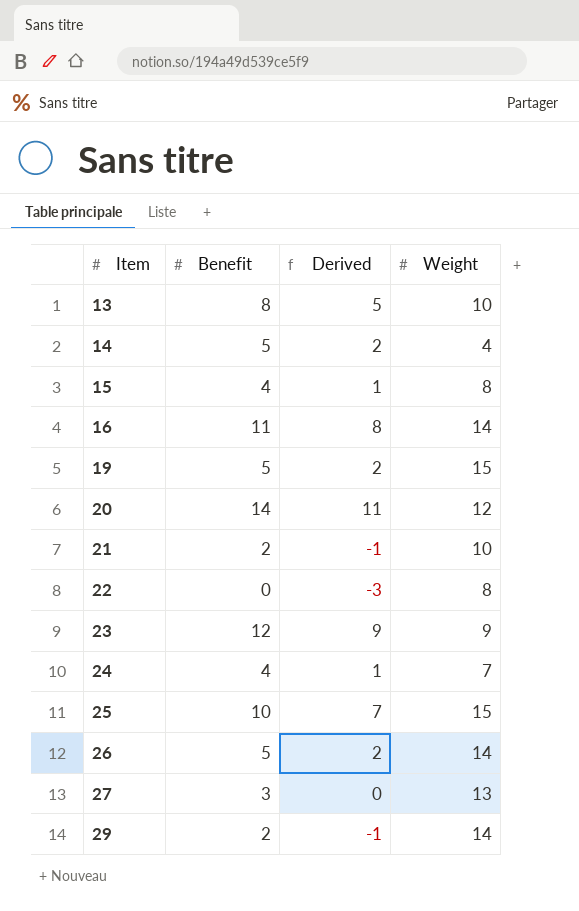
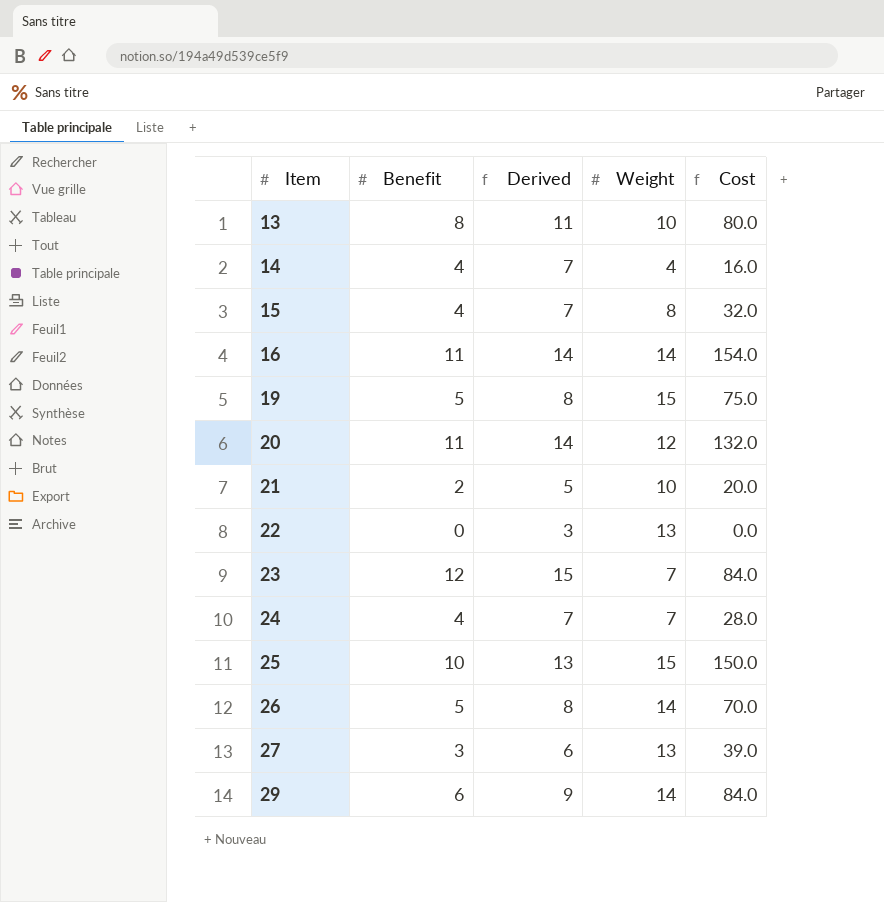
column Derived | formula: [Benefit] - 3 -> [Benefit] + 3
column Cost | formula: none -> [Benefit] * [Weight]
14 | Benefit: 5 -> 4
20 | Benefit: 14 -> 11
22 | Weight: 8 -> 13
23 | Weight: 9 -> 7
29 | Benefit: 2 -> 6

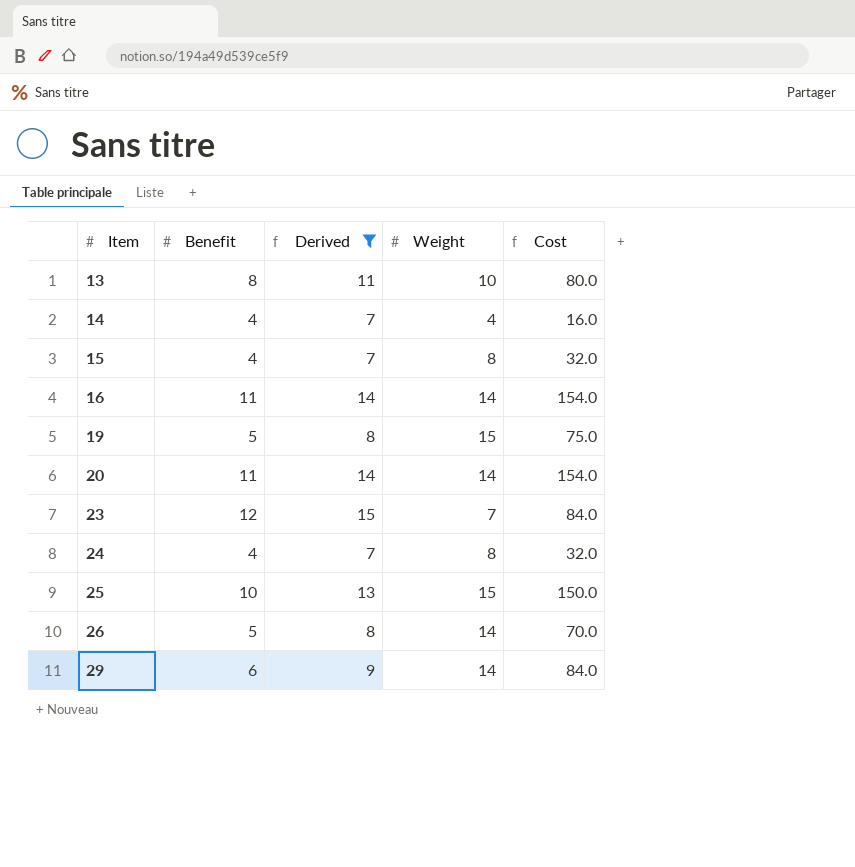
filter: none -> Derived >= 7
20 | Weight: 12 -> 14
20 | Cost: 132.0 -> 154.0
24 | Weight: 7 -> 8
24 | Cost: 28.0 -> 32.0

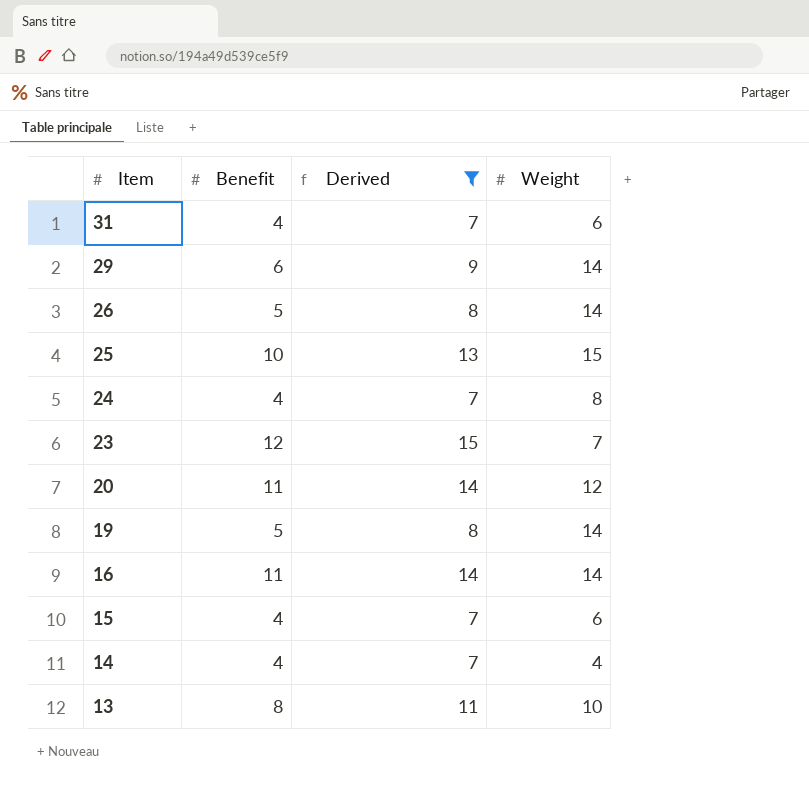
row order: Item ascending -> Item descending
column Cost | formula: [Benefit] * [Weight] -> none
row 31: none -> 4 | 7 | 6
20 | Weight: 14 -> 12
19 | Weight: 15 -> 14
15 | Weight: 8 -> 6

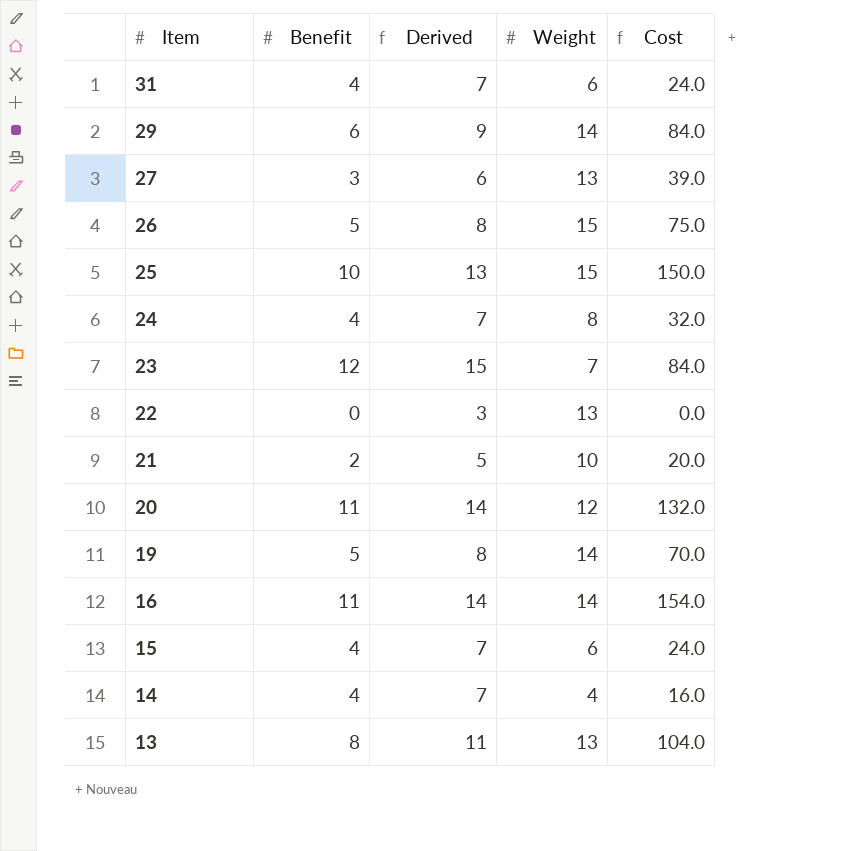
filter: Derived >= 7 -> none
column Cost | formula: none -> [Benefit] * [Weight]
26 | Weight: 14 -> 15
13 | Weight: 10 -> 13

